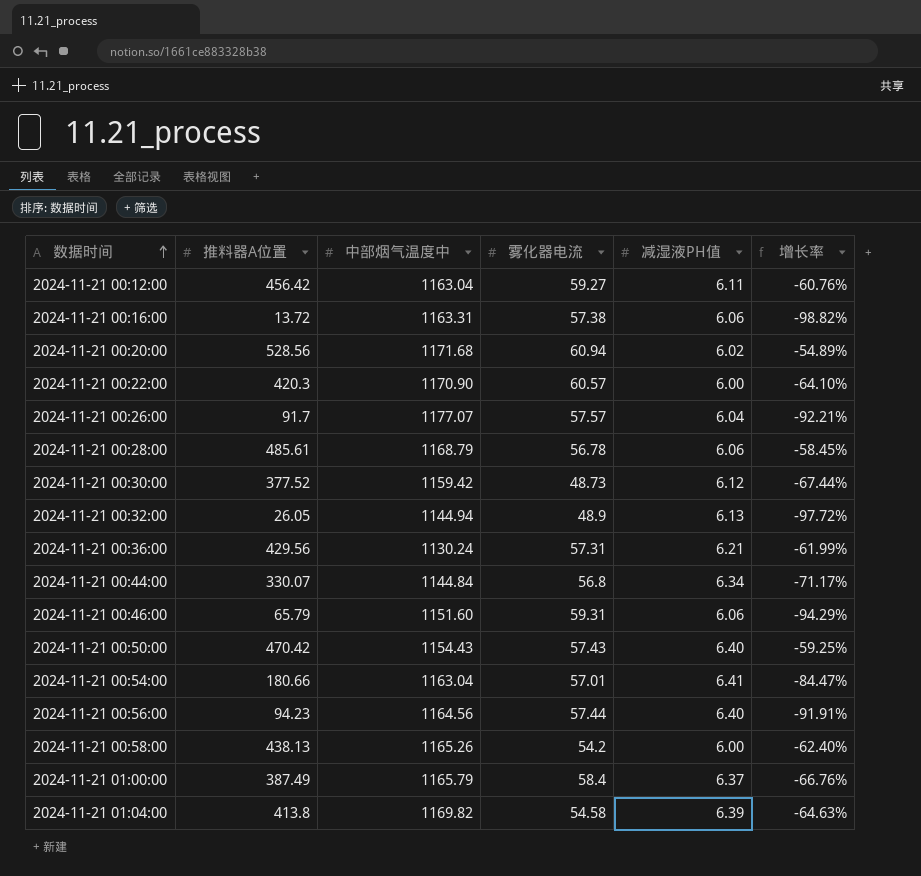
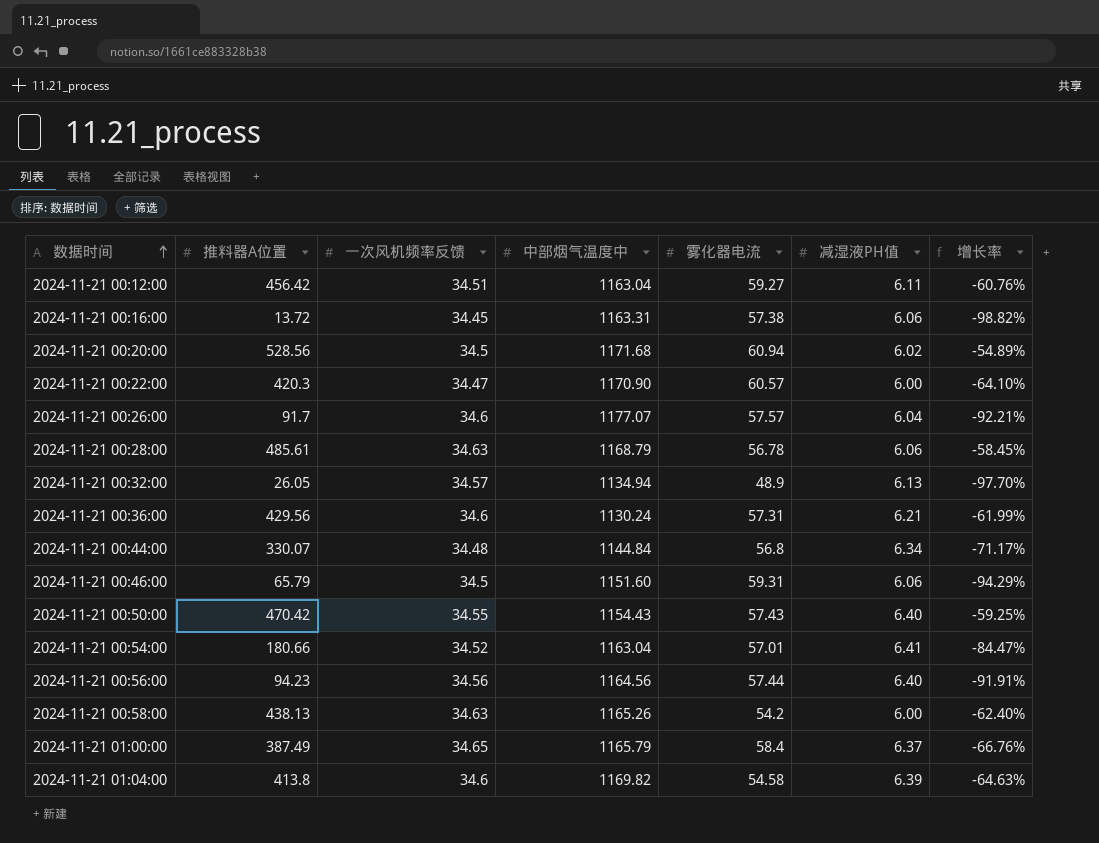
column 一次风机频率反馈 | position: none -> 3
row 2024-11-21 00:30:00: 377.52 | 1159.42 | 48.73 | 6.12 | -67.44% -> none
2024-11-21 00:32:00 | 中部烟气温度中: 1144.94 -> 1134.94
2024-11-21 00:32:00 | 增长率: -97.72% -> -97.70%

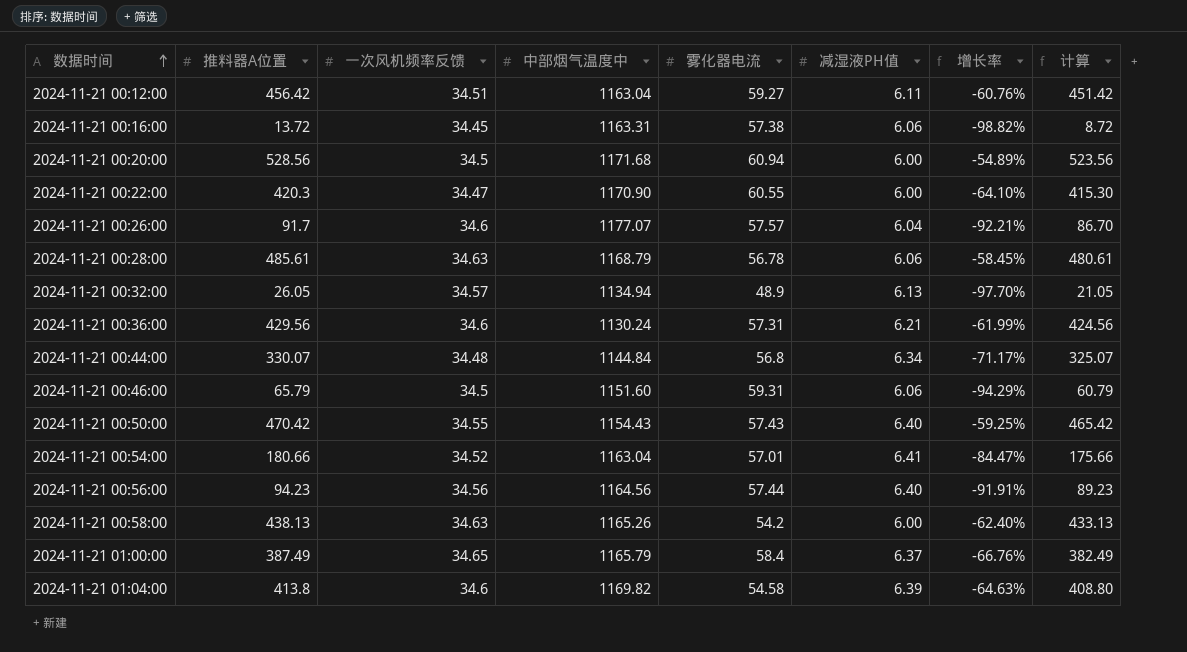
column 计算 | formula: none -> [推料器A位置] - 5
2024-11-21 00:20:00 | 减湿液PH值: 6.02 -> 6.00
2024-11-21 00:22:00 | 雾化器电流: 60.57 -> 60.55

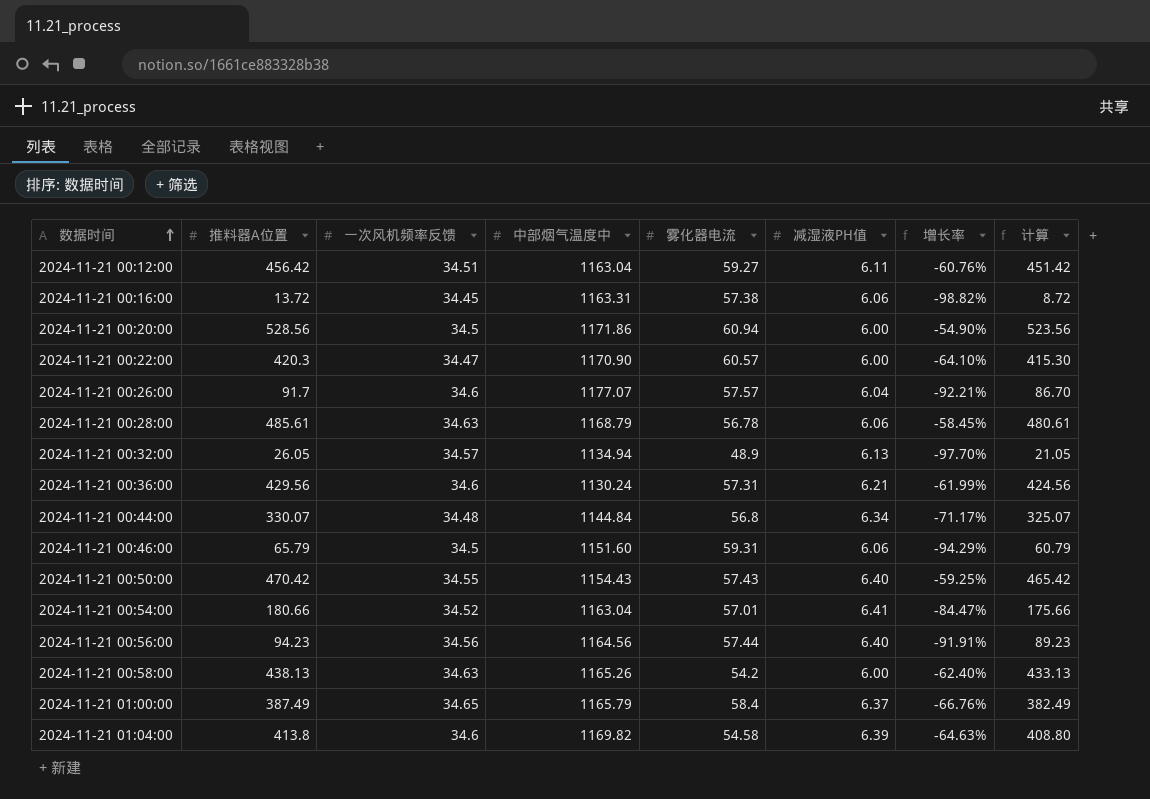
2024-11-21 00:20:00 | 中部烟气温度中: 1171.68 -> 1171.86
2024-11-21 00:20:00 | 增长率: -54.89% -> -54.90%
2024-11-21 00:22:00 | 雾化器电流: 60.55 -> 60.57

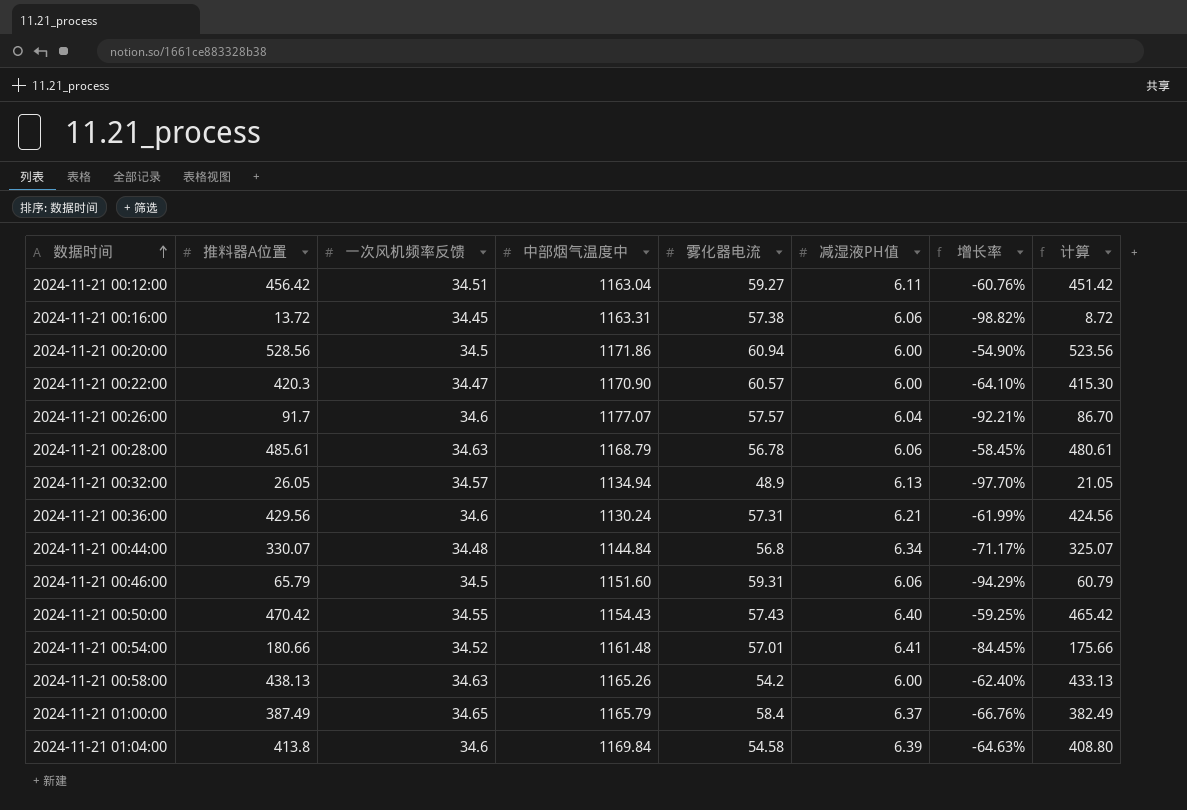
row 2024-11-21 00:56:00: 94.23 | 34.56 | 1164.56 | 57.44 | 6.40 | -91.91% | 89.23 -> none
2024-11-21 00:54:00 | 中部烟气温度中: 1163.04 -> 1161.48
2024-11-21 00:54:00 | 增长率: -84.47% -> -84.45%
2024-11-21 01:04:00 | 中部烟气温度中: 1169.82 -> 1169.84

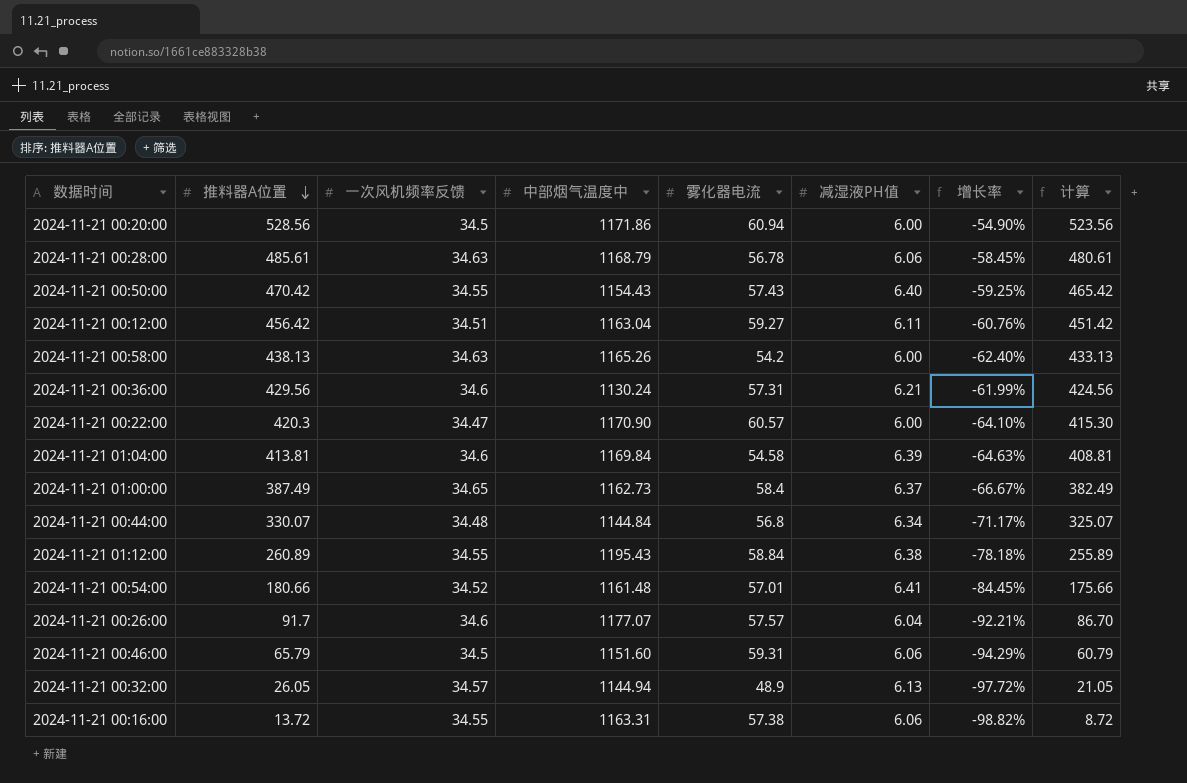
row order: 数据时间 ascending -> 推料器A位置 descending
2024-11-21 01:04:00 | 推料器A位置: 413.8 -> 413.81
2024-11-21 01:04:00 | 计算: 408.80 -> 408.81
2024-11-21 01:00:00 | 中部烟气温度中: 1165.79 -> 1162.73
2024-11-21 01:00:00 | 增长率: -66.76% -> -66.67%
row 2024-11-21 01:12:00: none -> 260.89 | 34.55 | 1195.43 | 58.84 | 6.38 | -78.18% | 255.89
2024-11-21 00:32:00 | 中部烟气温度中: 1134.94 -> 1144.94
2024-11-21 00:32:00 | 增长率: -97.70% -> -97.72%
2024-11-21 00:16:00 | 一次风机频率反馈: 34.45 -> 34.55

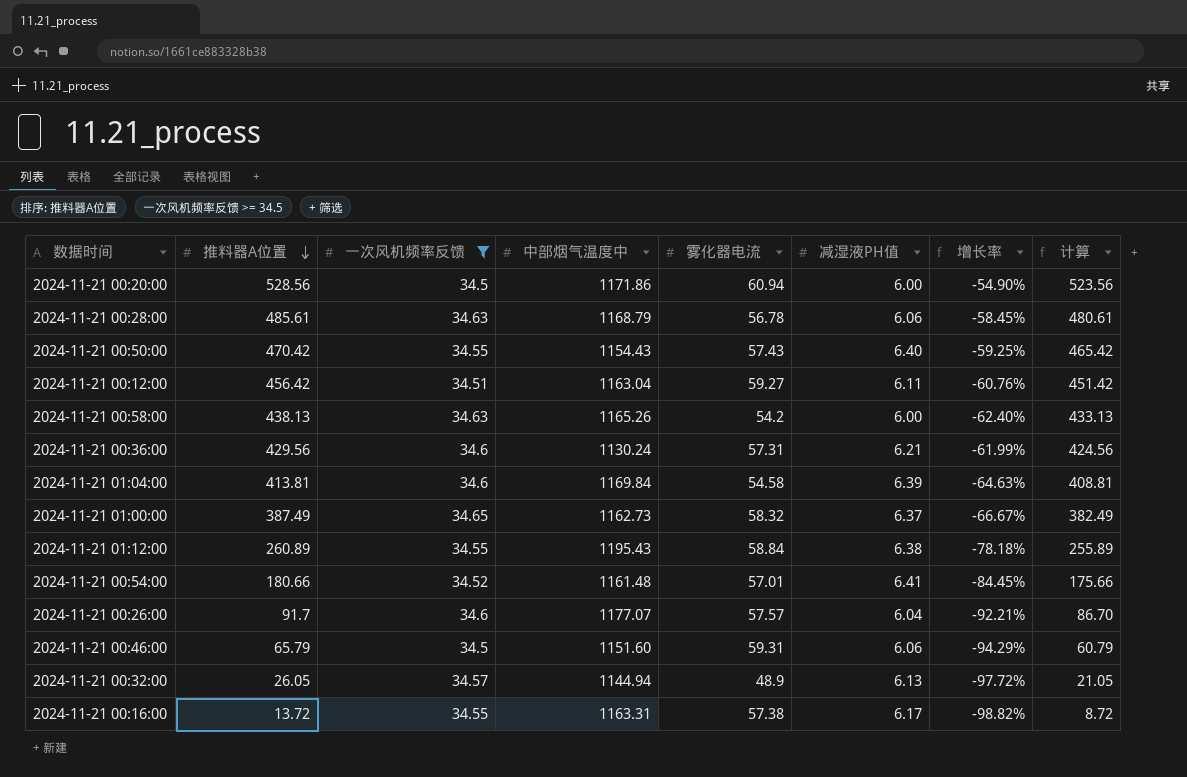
filter: none -> 一次风机频率反馈 >= 34.5
2024-11-21 01:00:00 | 雾化器电流: 58.4 -> 58.32
2024-11-21 00:16:00 | 减湿液PH值: 6.06 -> 6.17

